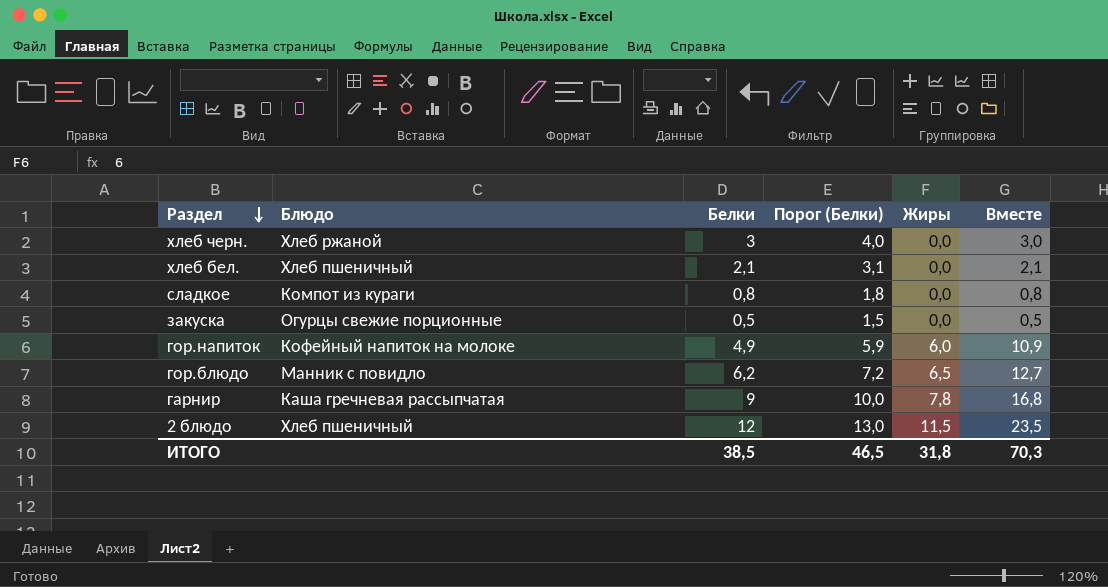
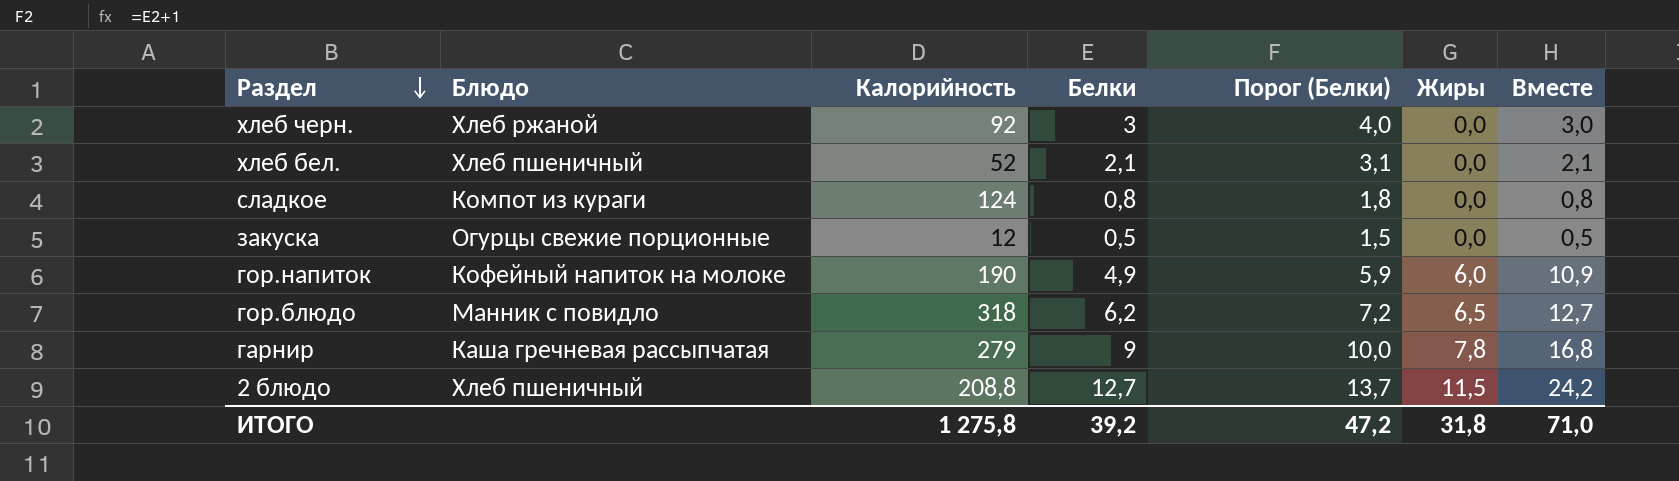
column Калорийность | position: none -> 3
2 блюдо | Белки: 12 -> 12,7
2 блюдо | Порог (Белки): 13,0 -> 13,7
2 блюдо | Вместе: 23,5 -> 24,2
ИТОГО | Белки: 38,5 -> 39,2
ИТОГО | Порог (Белки): 46,5 -> 47,2
ИТОГО | Вместе: 70,3 -> 71,0

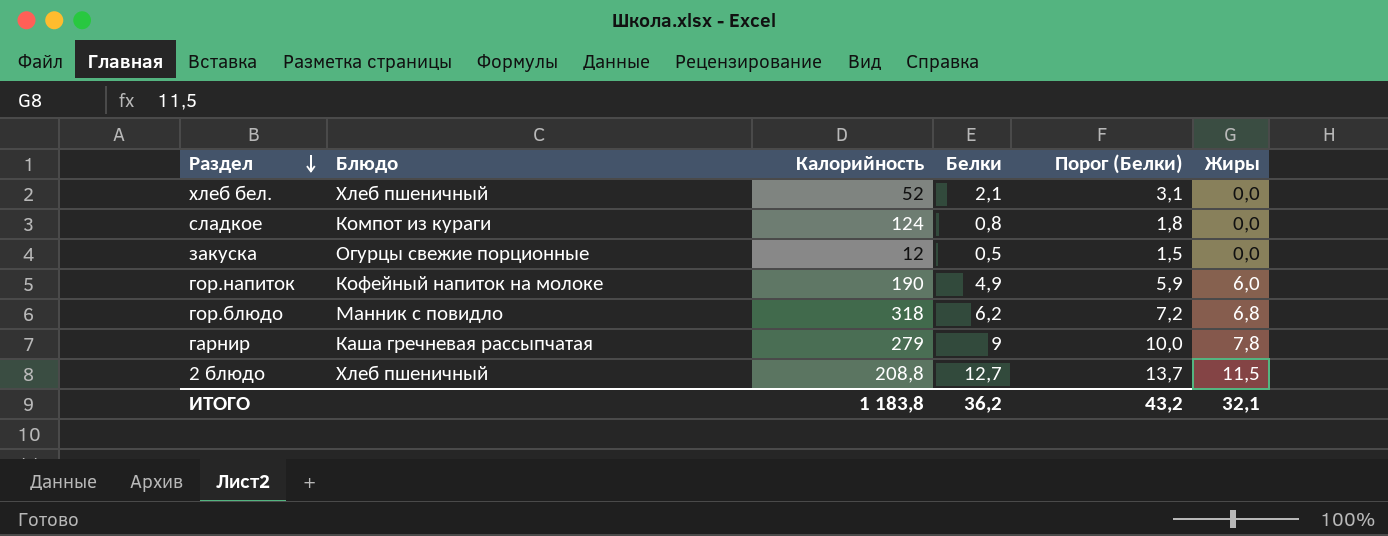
column Вместе | formula: [Белки] + [Жиры] -> none
row хлеб черн.: Хлеб ржаной | 92 | 3 | 4,0 | 0,0 | 3,0 -> none
гор.блюдо | Жиры: 6,5 -> 6,8
ИТОГО | Калорийность: 1 275,8 -> 1 183,8
ИТОГО | Белки: 39,2 -> 36,2
ИТОГО | Порог (Белки): 47,2 -> 43,2
ИТОГО | Жиры: 31,8 -> 32,1

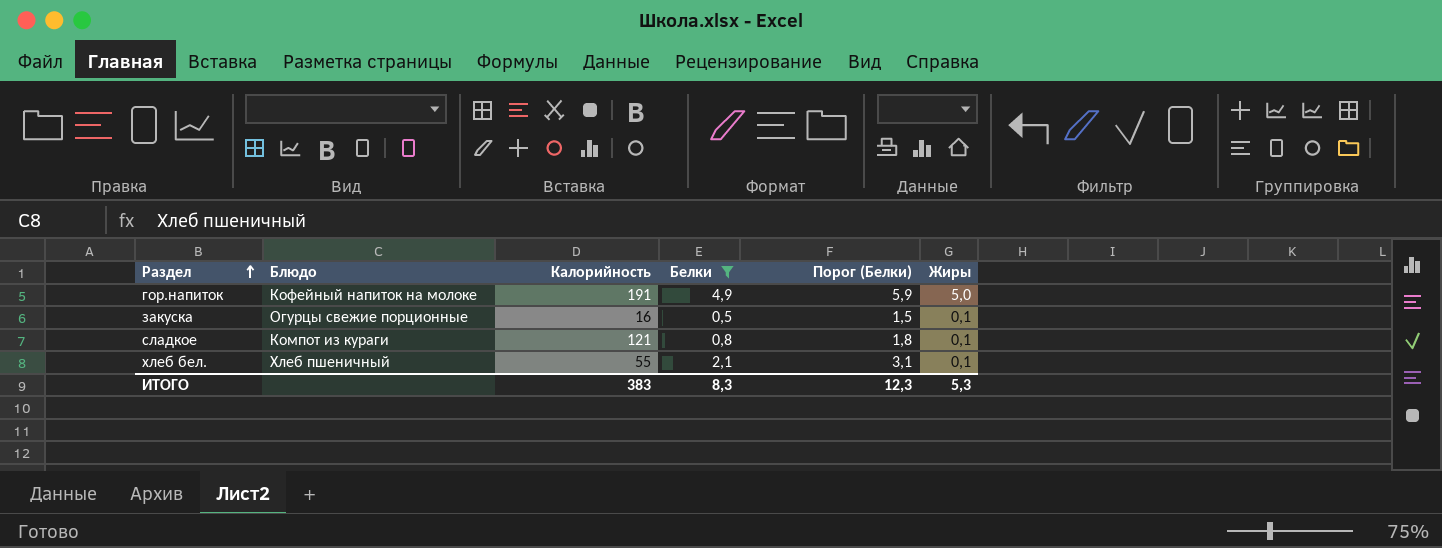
filter: none -> Белки <= 4,9
row order: Раздел descending -> Раздел ascending
гор.напиток | Калорийность: 190 -> 191
гор.напиток | Жиры: 6,0 -> 5,0
закуска | Калорийность: 12 -> 16
закуска | Жиры: 0,0 -> 0,1
сладкое | Калорийность: 124 -> 121
сладкое | Жиры: 0,0 -> 0,1
хлеб бел. | Калорийность: 52 -> 55
хлеб бел. | Жиры: 0,0 -> 0,1
ИТОГО | Калорийность: 1 183,8 -> 383
ИТОГО | Белки: 36,2 -> 8,3
ИТОГО | Порог (Белки): 43,2 -> 12,3
ИТОГО | Жиры: 32,1 -> 5,3

